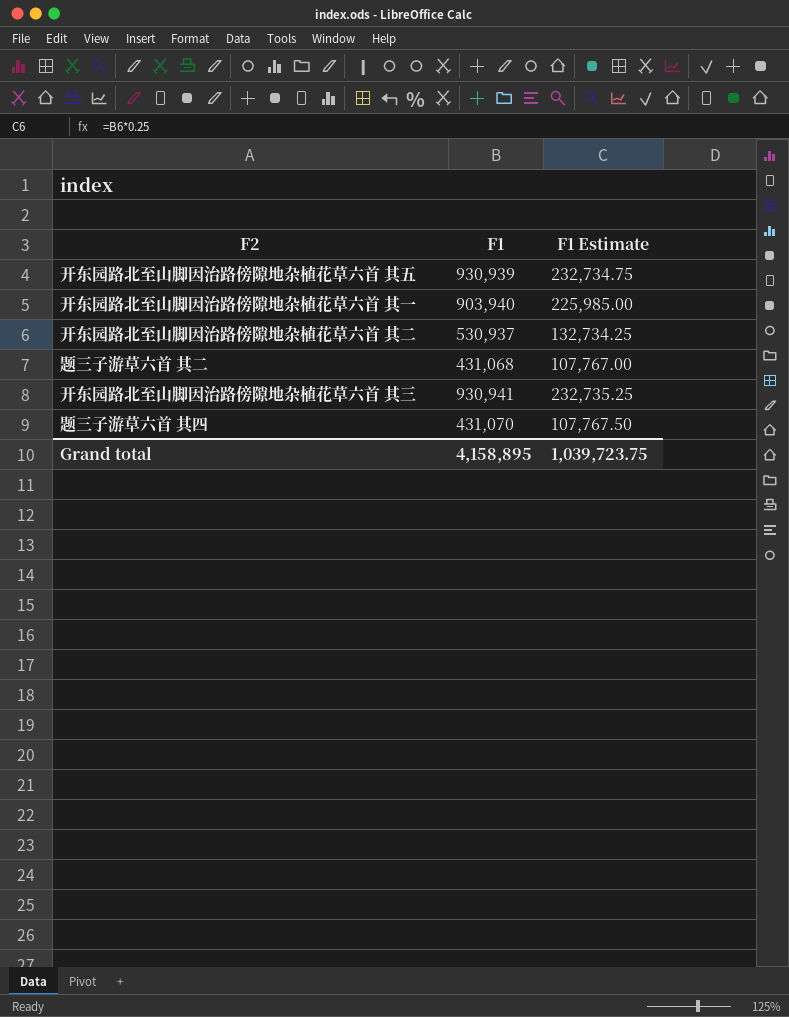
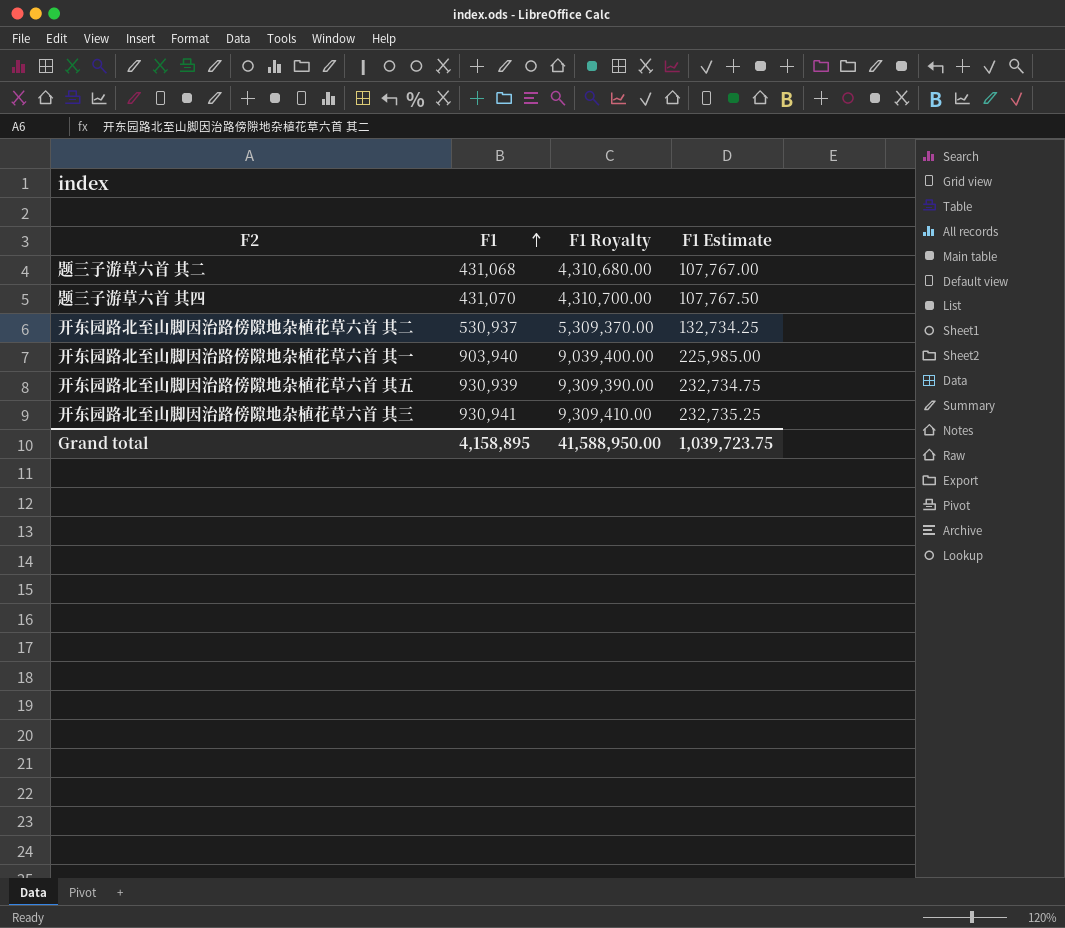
row order: none -> F1 ascending
column F1 Royalty | formula: none -> [F1] * 10

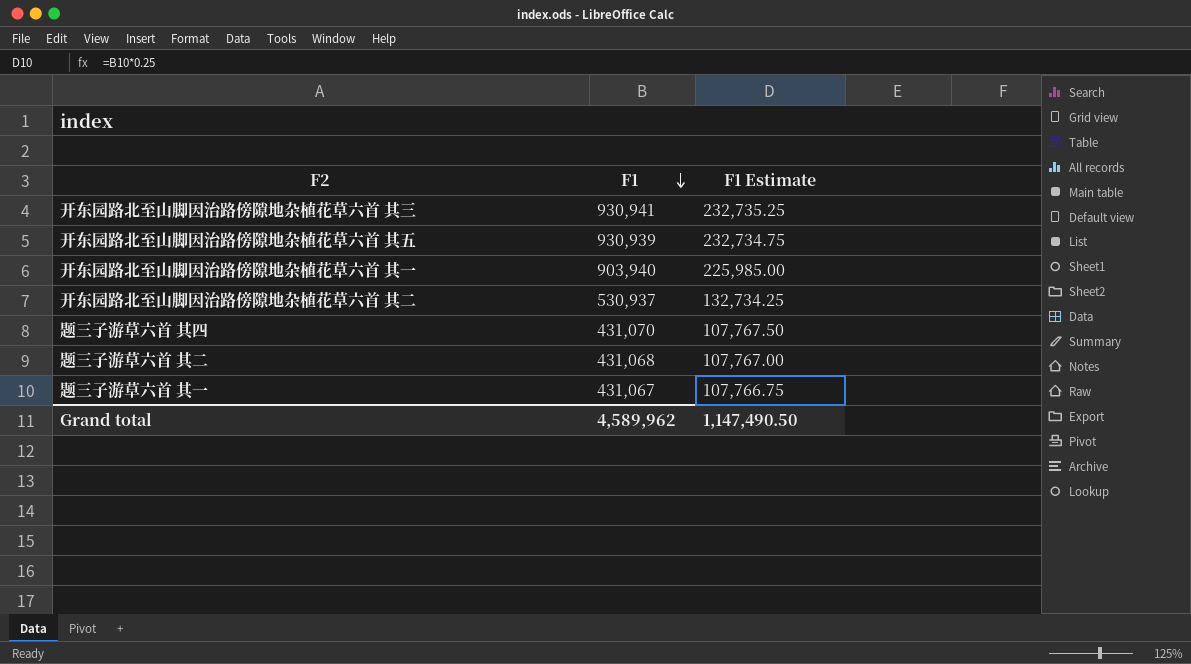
row order: F1 ascending -> F1 descending
column F1 Royalty | formula: [F1] * 10 -> none
row 题三子游草六首 其一: none -> 431,067 | 107,766.75
Grand total | F1: 4,158,895 -> 4,589,962
Grand total | F1 Estimate: 1,039,723.75 -> 1,147,490.50

